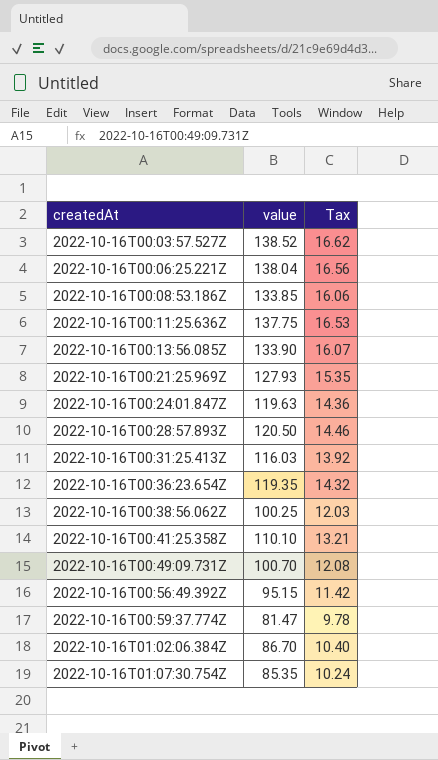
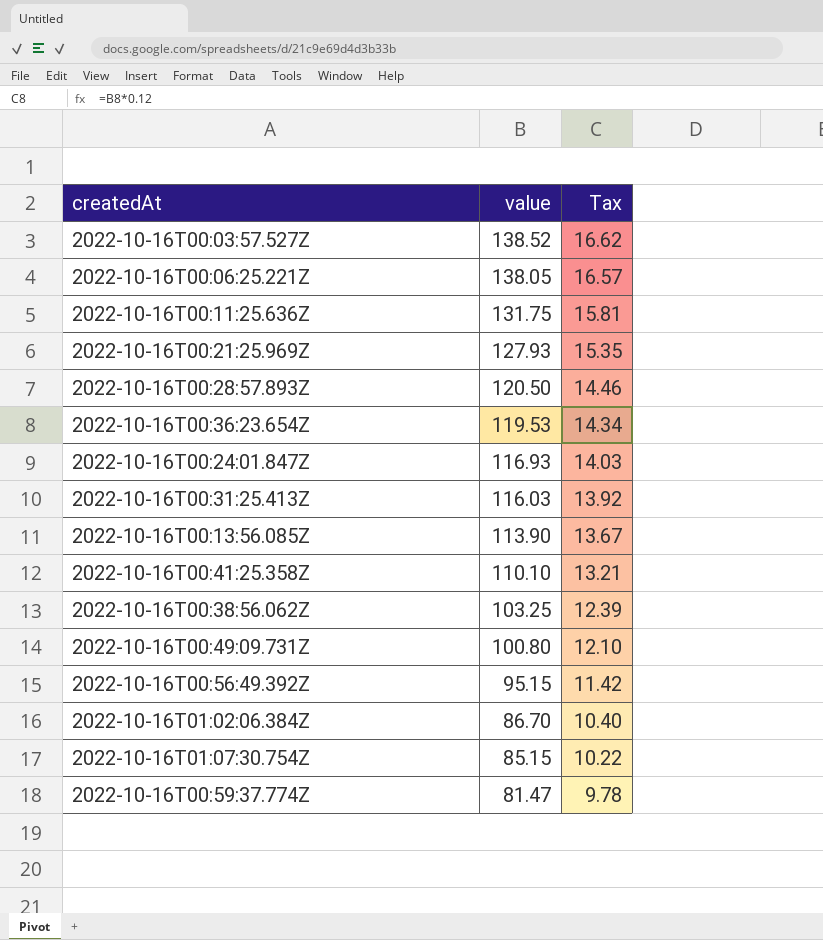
row order: createdAt ascending -> value descending
row 2022-10-16T00:08:53.186Z: 133.85 | 16.06 -> none
2022-10-16T00:06:25.221Z | value: 138.04 -> 138.05
2022-10-16T00:06:25.221Z | Tax: 16.56 -> 16.57
2022-10-16T00:11:25.636Z | value: 137.75 -> 131.75
2022-10-16T00:11:25.636Z | Tax: 16.53 -> 15.81
2022-10-16T00:36:23.654Z | value: 119.35 -> 119.53
2022-10-16T00:36:23.654Z | Tax: 14.32 -> 14.34
2022-10-16T00:24:01.847Z | value: 119.63 -> 116.93
2022-10-16T00:24:01.847Z | Tax: 14.36 -> 14.03
2022-10-16T00:13:56.085Z | value: 133.90 -> 113.90
2022-10-16T00:13:56.085Z | Tax: 16.07 -> 13.67
2022-10-16T00:38:56.062Z | value: 100.25 -> 103.25
2022-10-16T00:38:56.062Z | Tax: 12.03 -> 12.39
2022-10-16T00:49:09.731Z | value: 100.70 -> 100.80
2022-10-16T00:49:09.731Z | Tax: 12.08 -> 12.10
2022-10-16T01:07:30.754Z | value: 85.35 -> 85.15
2022-10-16T01:07:30.754Z | Tax: 10.24 -> 10.22

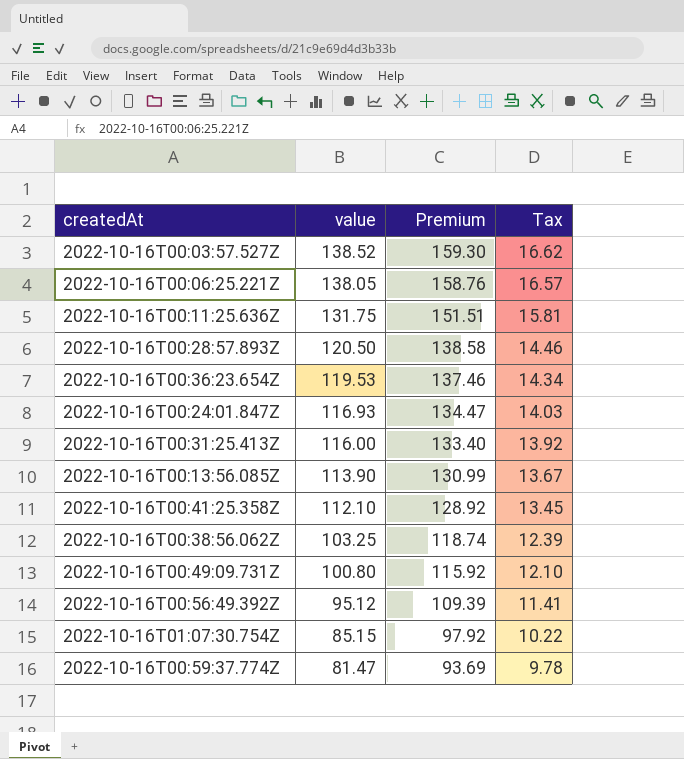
column Premium | formula: none -> [value] * 1.15
row 2022-10-16T00:21:25.969Z: 127.93 | 15.35 -> none
row 2022-10-16T01:02:06.384Z: 86.70 | 10.40 -> none
2022-10-16T00:31:25.413Z | value: 116.03 -> 116.00
2022-10-16T00:41:25.358Z | value: 110.10 -> 112.10
2022-10-16T00:41:25.358Z | Tax: 13.21 -> 13.45
2022-10-16T00:56:49.392Z | value: 95.15 -> 95.12
2022-10-16T00:56:49.392Z | Tax: 11.42 -> 11.41

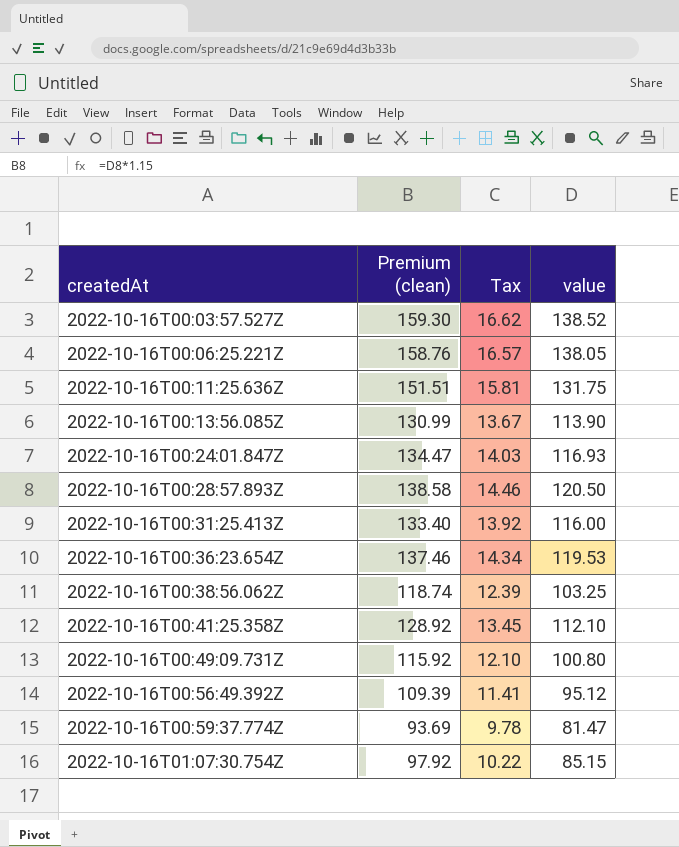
row order: value descending -> createdAt ascending
column name: Premium -> Premium (clean)
column value | position: 2 -> 4

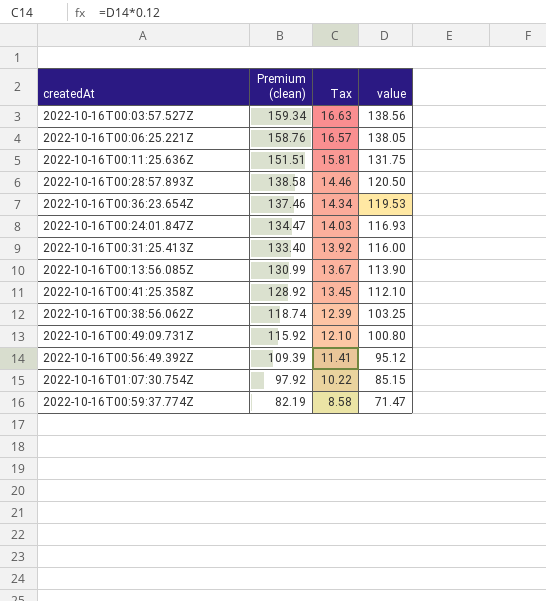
row order: createdAt ascending -> Premium (clean) descending
2022-10-16T00:03:57.527Z | Premium (clean): 159.30 -> 159.34
2022-10-16T00:03:57.527Z | Tax: 16.62 -> 16.63
2022-10-16T00:03:57.527Z | value: 138.52 -> 138.56
2022-10-16T00:59:37.774Z | Premium (clean): 93.69 -> 82.19
2022-10-16T00:59:37.774Z | Tax: 9.78 -> 8.58
2022-10-16T00:59:37.774Z | value: 81.47 -> 71.47

